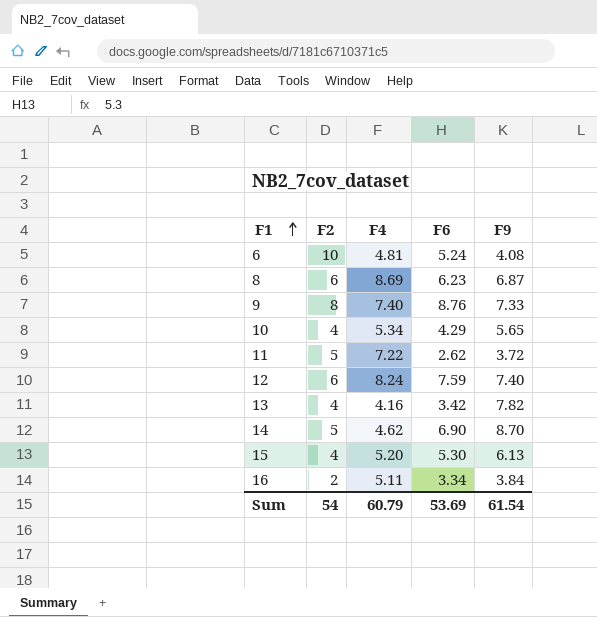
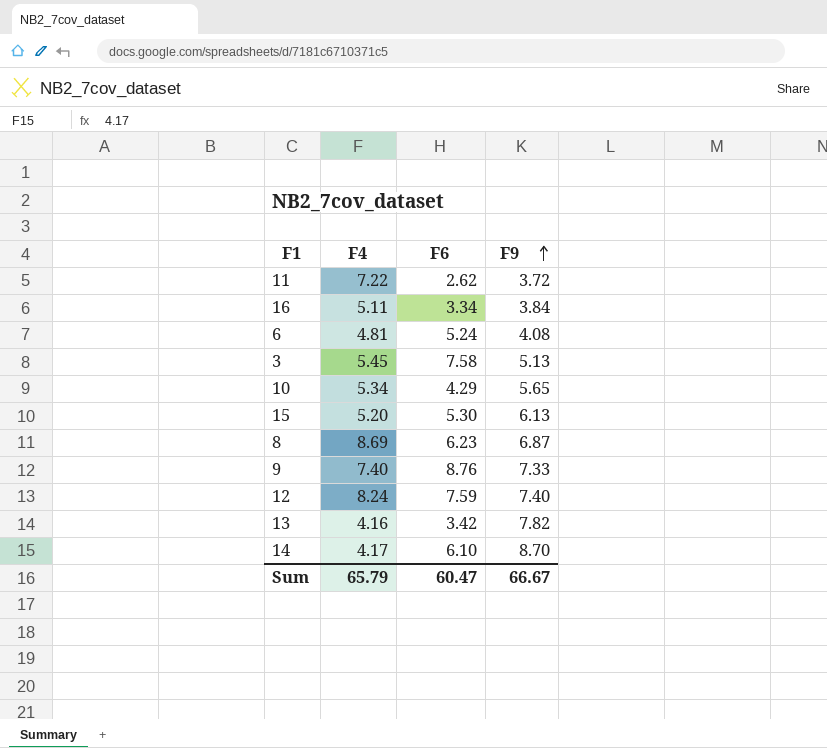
row order: F1 ascending -> F9 ascending
column F2 | position: 2 -> none
row 3: none -> 5.45 | 7.58 | 5.13
14 | F4: 4.62 -> 4.17
14 | F6: 6.90 -> 6.10
Sum | F4: 60.79 -> 65.79
Sum | F6: 53.69 -> 60.47
Sum | F9: 61.54 -> 66.67

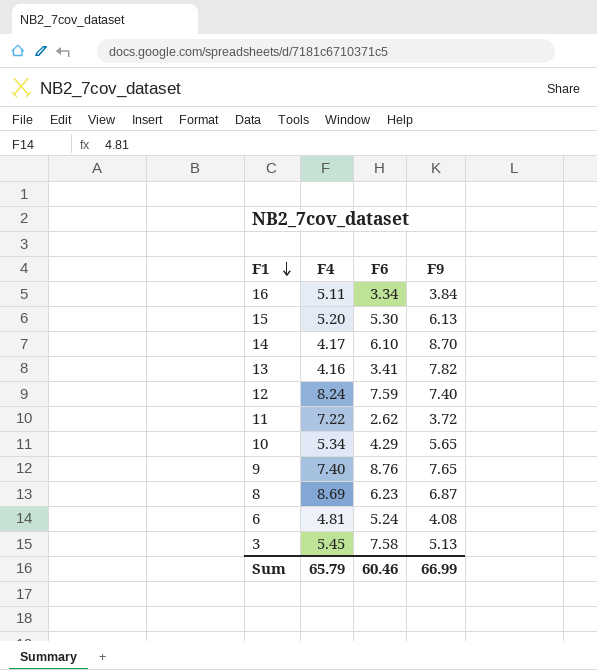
row order: F9 ascending -> F1 descending
13 | F6: 3.42 -> 3.41
9 | F9: 7.33 -> 7.65
Sum | F6: 60.47 -> 60.46
Sum | F9: 66.67 -> 66.99

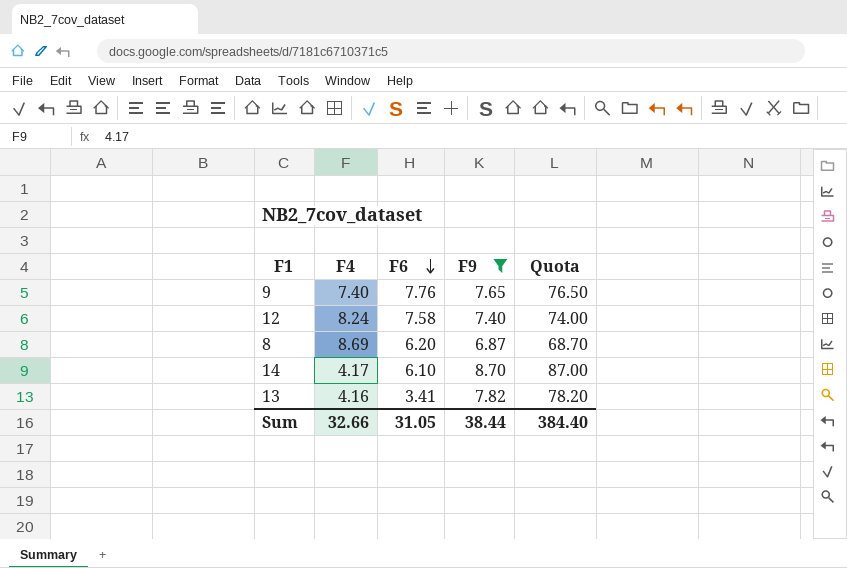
filter: none -> F9 >= 6.87
row order: F1 descending -> F6 descending
column Quota | formula: none -> [F9] * 10
9 | F6: 8.76 -> 7.76
12 | F6: 7.59 -> 7.58
8 | F6: 6.23 -> 6.20
Sum | F4: 65.79 -> 32.66
Sum | F6: 60.46 -> 31.05
Sum | F9: 66.99 -> 38.44

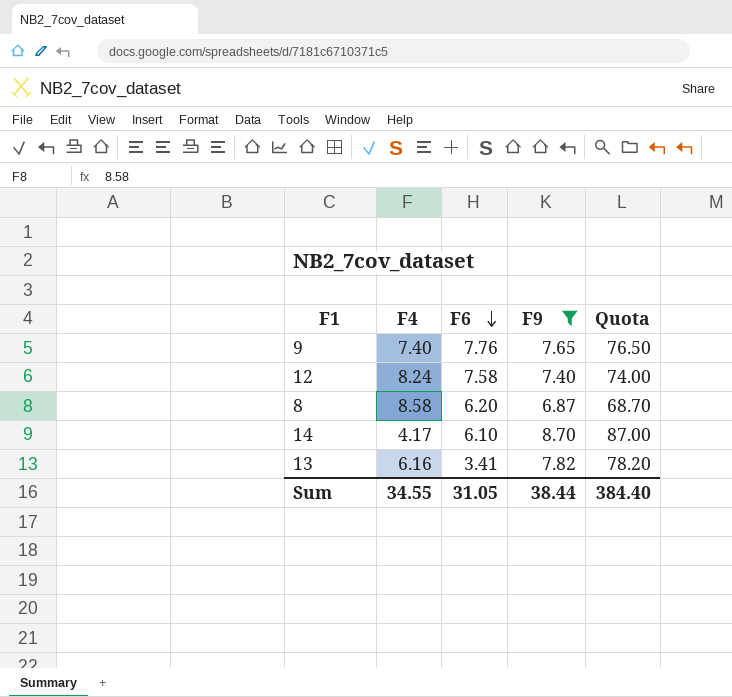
8 | F4: 8.69 -> 8.58
13 | F4: 4.16 -> 6.16
Sum | F4: 32.66 -> 34.55

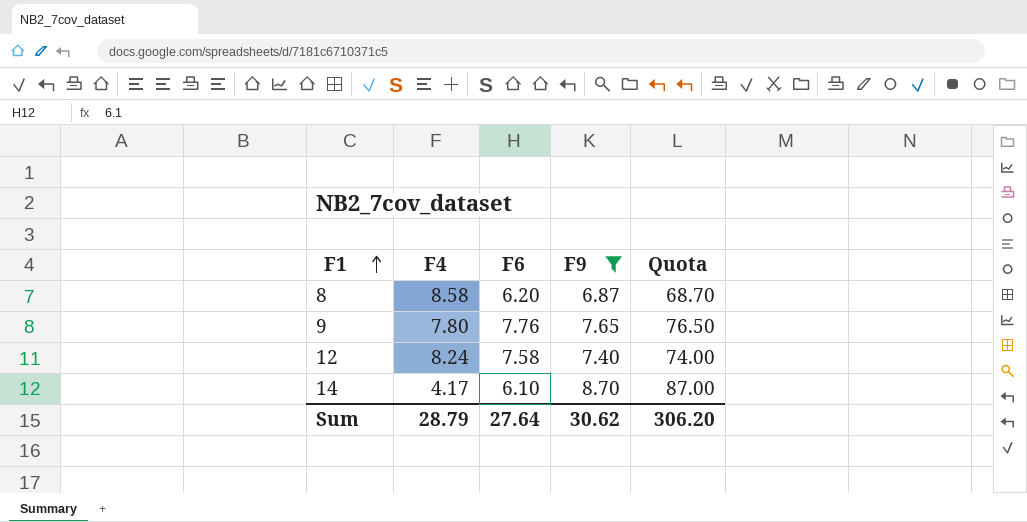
row order: F6 descending -> F1 ascending
row 13: 6.16 | 3.41 | 7.82 | 78.20 -> none
9 | F4: 7.40 -> 7.80
Sum | F4: 34.55 -> 28.79
Sum | F6: 31.05 -> 27.64
Sum | F9: 38.44 -> 30.62
Sum | Quota: 384.40 -> 306.20

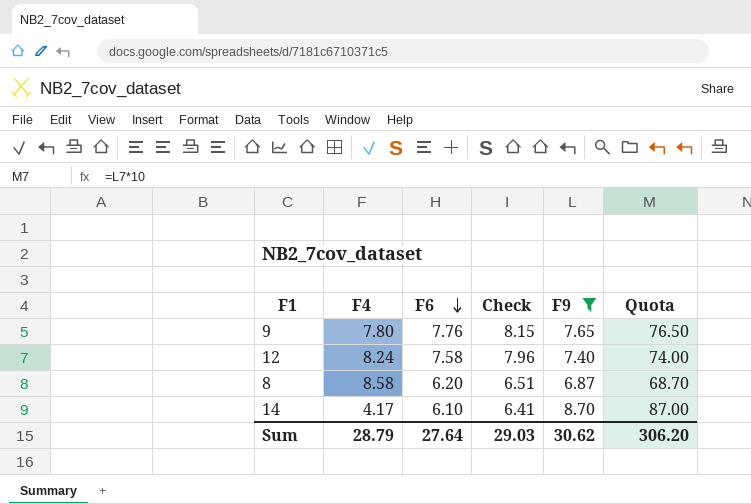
row order: F1 ascending -> F6 descending
column Check | formula: none -> [F6] * 1.05

